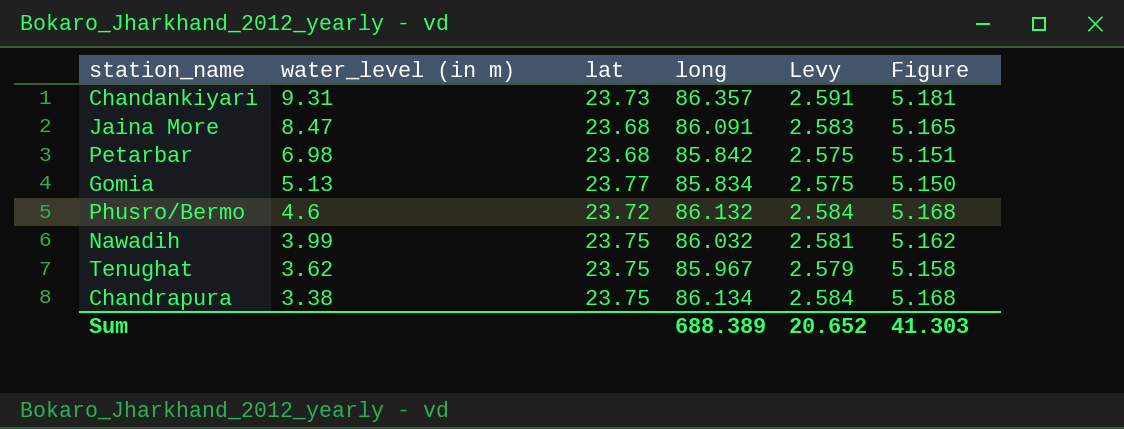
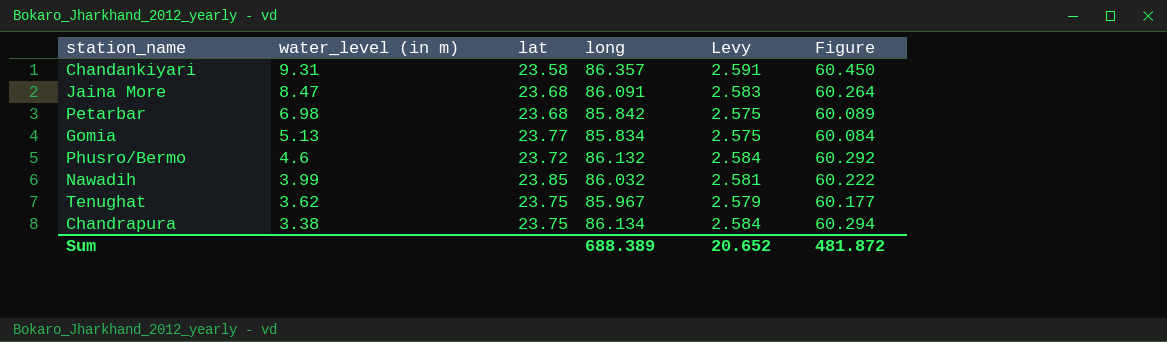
column Figure | formula: [long] * 0.06 -> [long] * 0.7
Chandankiyari | lat: 23.73 -> 23.58
Nawadih | lat: 23.75 -> 23.85
Sum | Figure: 41.303 -> 481.872

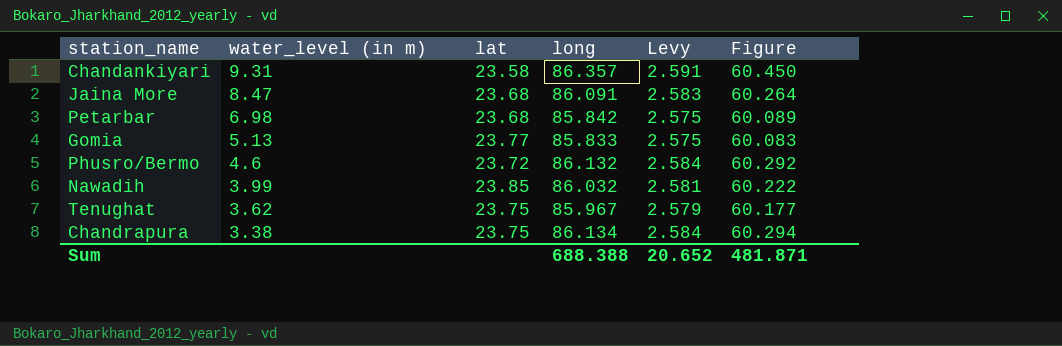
Gomia | long: 85.834 -> 85.833
Gomia | Figure: 60.084 -> 60.083
Sum | long: 688.389 -> 688.388
Sum | Figure: 481.872 -> 481.871

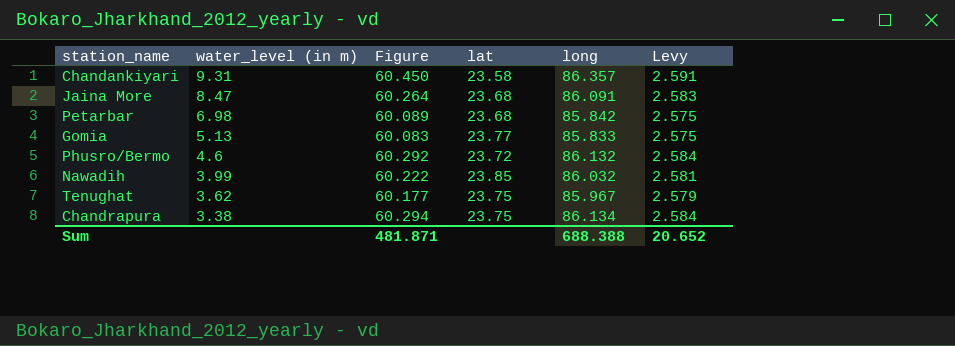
column Figure | position: 6 -> 3

